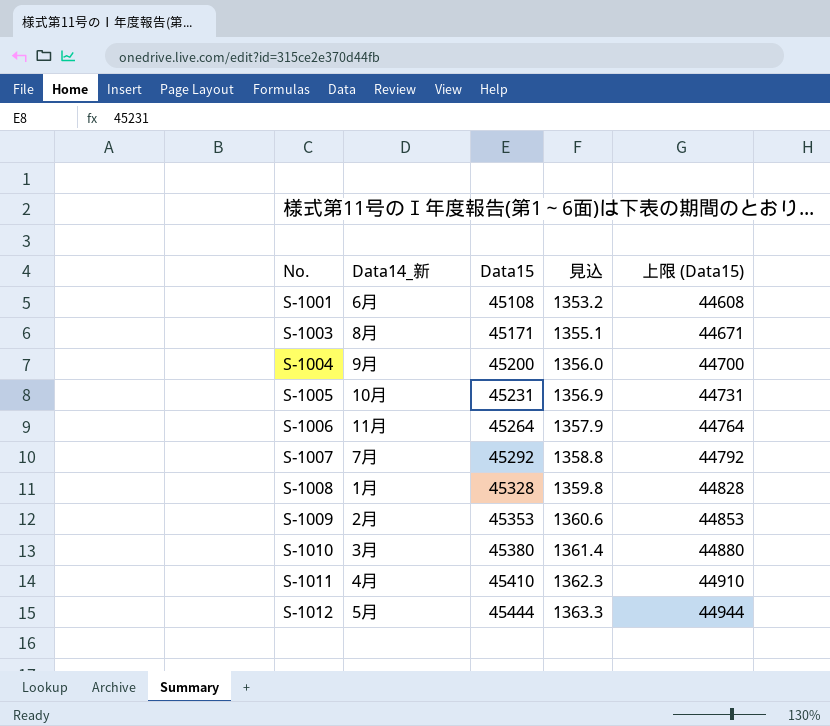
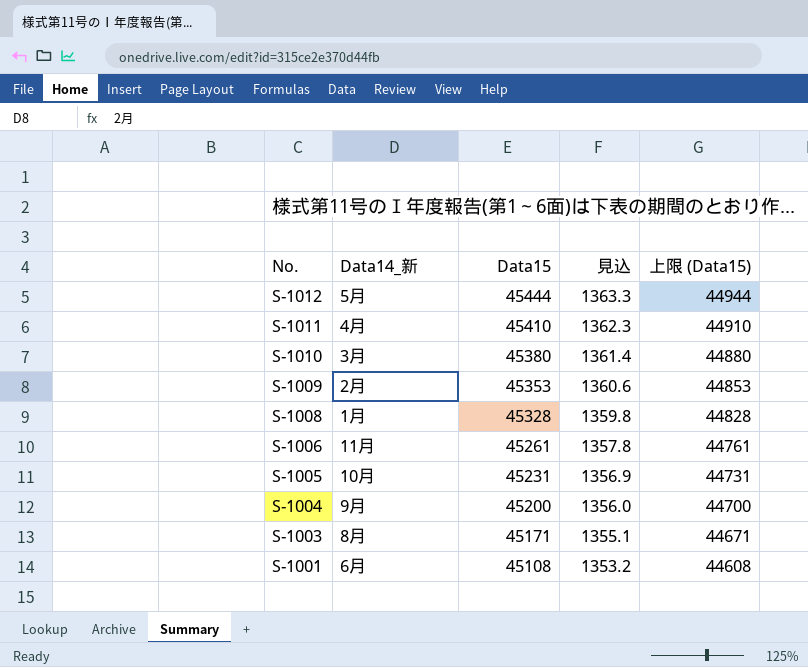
row order: No. ascending -> No. descending
row S-1007: 7月 | 45292 | 1358.8 | 44792 -> none
S-1006 | Data15: 45264 -> 45261
S-1006 | 見込: 1357.9 -> 1357.8
S-1006 | 上限 (Data15): 44764 -> 44761

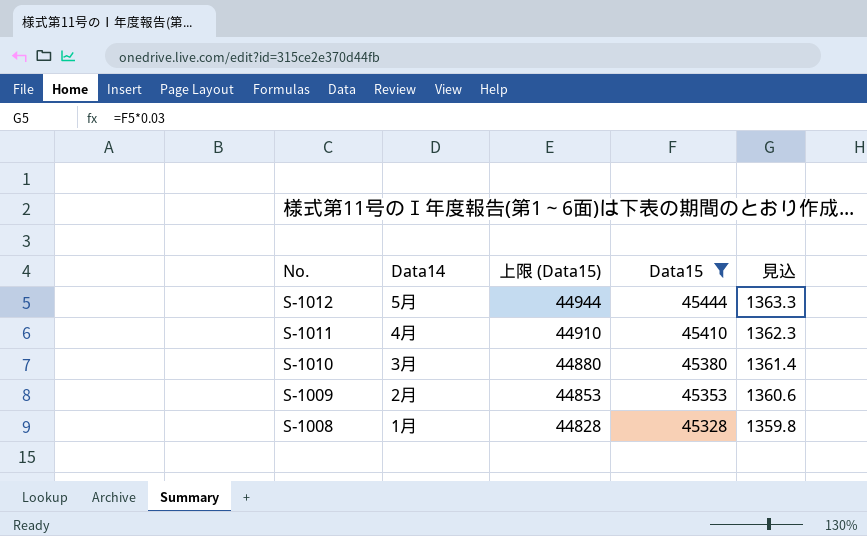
filter: none -> Data15 >= 45328
column name: Data14_新 -> Data14
column 上限 (Data15) | position: 5 -> 3

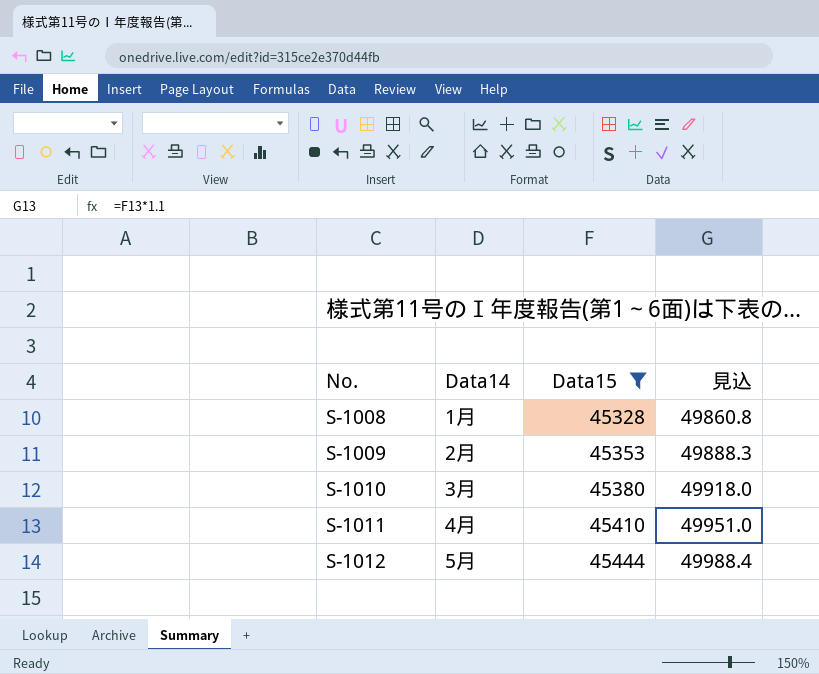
row order: No. descending -> No. ascending
column 上限 (Data15) | formula: [Data15] - 500 -> none
column 見込 | formula: [Data15] * 0.03 -> [Data15] * 1.1

